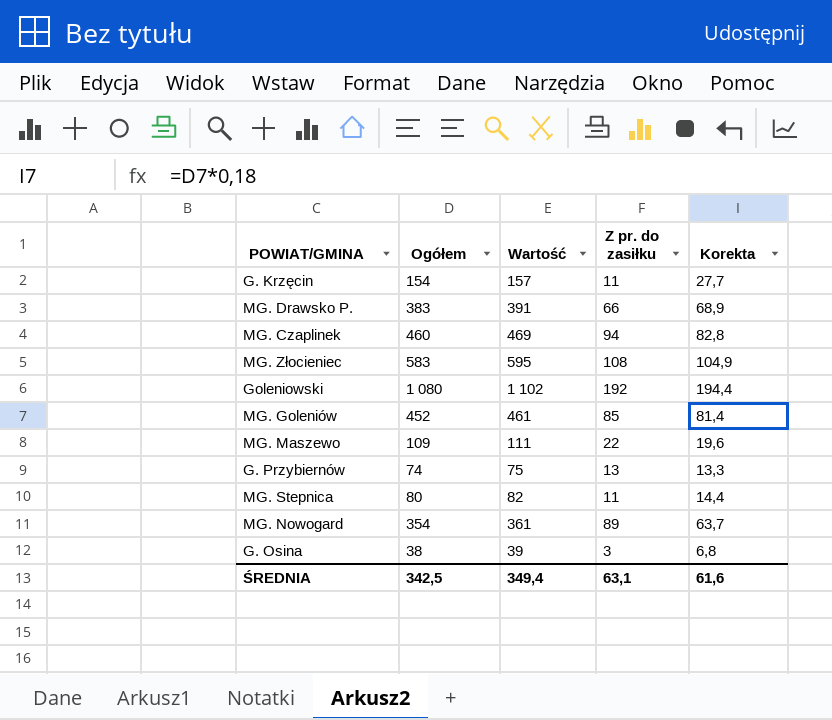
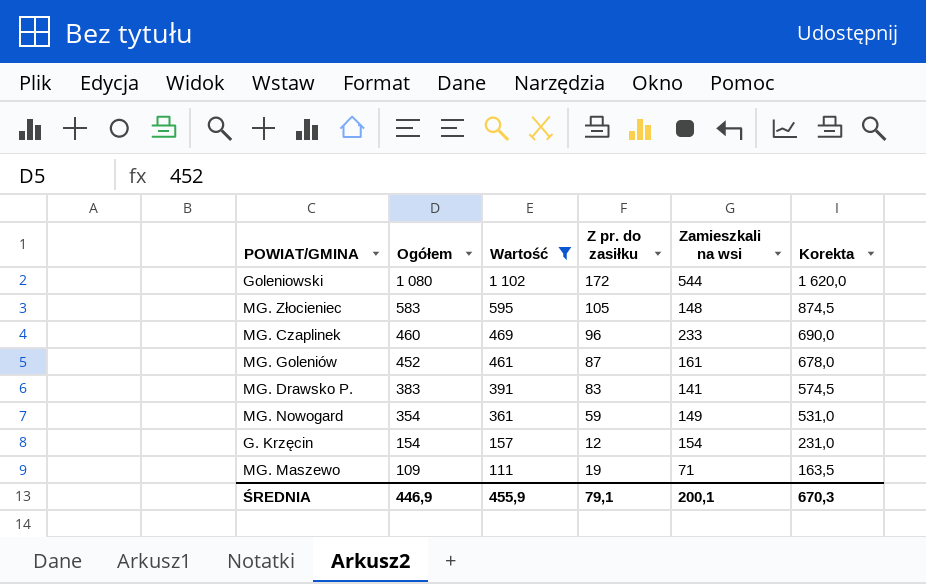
filter: none -> Wartość >= 111
row order: none -> Ogółem descending
column Zamieszkali na wsi | position: none -> 5
column Korekta | formula: [Ogółem] * 0,18 -> [Ogółem] * 1,5
Goleniowski | Z pr. do zasiłku: 192 -> 172
MG. Złocieniec | Z pr. do zasiłku: 108 -> 105
MG. Czaplinek | Z pr. do zasiłku: 94 -> 96
MG. Goleniów | Z pr. do zasiłku: 85 -> 87
MG. Drawsko P. | Z pr. do zasiłku: 66 -> 83
MG. Nowogard | Z pr. do zasiłku: 89 -> 59
G. Krzęcin | Z pr. do zasiłku: 11 -> 12
MG. Maszewo | Z pr. do zasiłku: 22 -> 19
ŚREDNIA | Ogółem: 342,5 -> 446,9
ŚREDNIA | Wartość: 349,4 -> 455,9
ŚREDNIA | Z pr. do zasiłku: 63,1 -> 79,1
ŚREDNIA | Korekta: 61,6 -> 670,3

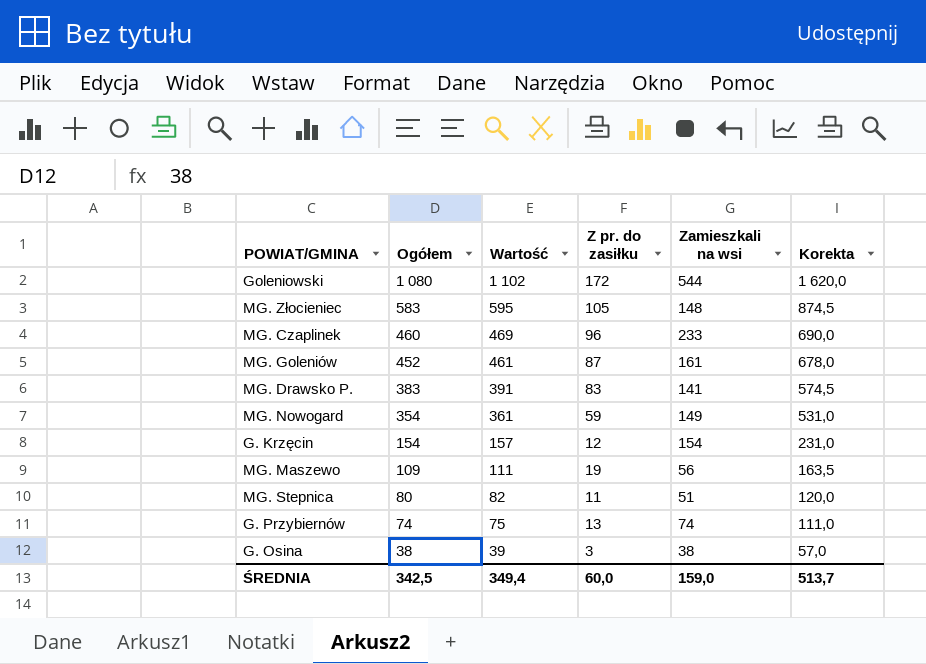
filter: Wartość >= 111 -> none
MG. Maszewo | Zamieszkali na wsi: 71 -> 56
ŚREDNIA | Ogółem: 446,9 -> 342,5
ŚREDNIA | Wartość: 455,9 -> 349,4
ŚREDNIA | Z pr. do zasiłku: 79,1 -> 60,0
ŚREDNIA | Zamieszkali na wsi: 200,1 -> 159,0
ŚREDNIA | Korekta: 670,3 -> 513,7

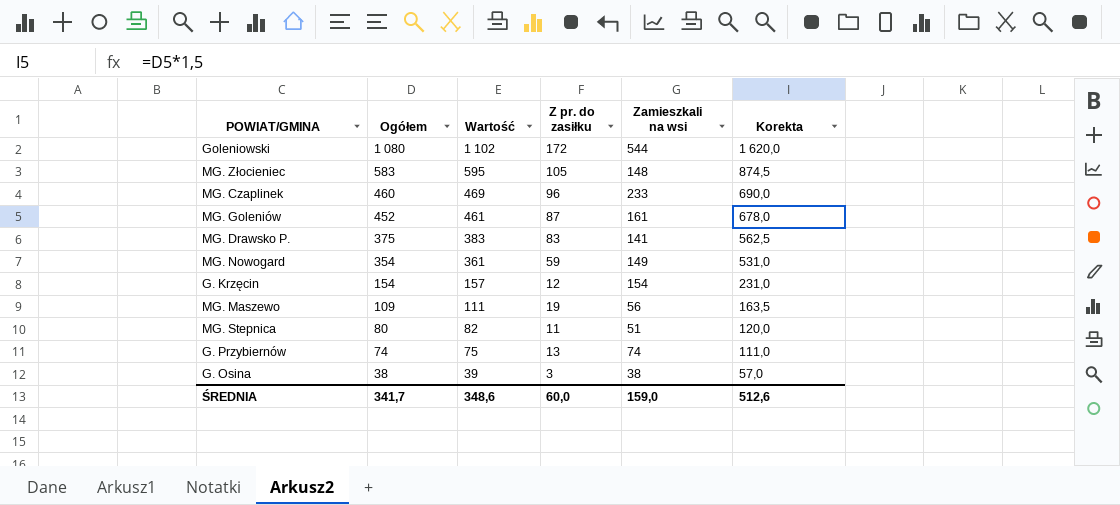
MG. Drawsko P. | Ogółem: 383 -> 375
MG. Drawsko P. | Wartość: 391 -> 383
MG. Drawsko P. | Korekta: 574,5 -> 562,5
ŚREDNIA | Ogółem: 342,5 -> 341,7
ŚREDNIA | Wartość: 349,4 -> 348,6
ŚREDNIA | Korekta: 513,7 -> 512,6

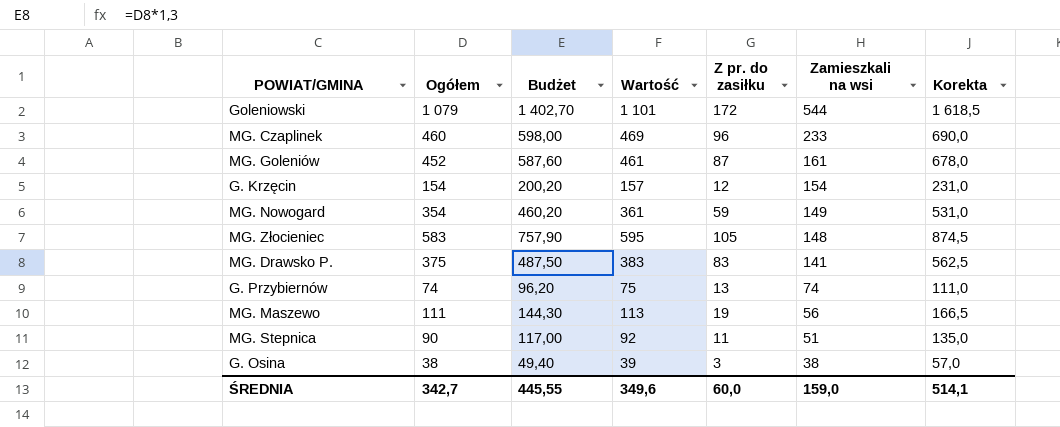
row order: Ogółem descending -> Zamieszkali na wsi descending
column Budżet | formula: none -> [Ogółem] * 1,3
Goleniowski | Ogółem: 1 080 -> 1 079
Goleniowski | Wartość: 1 102 -> 1 101
Goleniowski | Korekta: 1 620,0 -> 1 618,5
MG. Maszewo | Ogółem: 109 -> 111
MG. Maszewo | Wartość: 111 -> 113
MG. Maszewo | Korekta: 163,5 -> 166,5
MG. Stepnica | Ogółem: 80 -> 90
MG. Stepnica | Wartość: 82 -> 92
MG. Stepnica | Korekta: 120,0 -> 135,0
ŚREDNIA | Ogółem: 341,7 -> 342,7
ŚREDNIA | Wartość: 348,6 -> 349,6
ŚREDNIA | Korekta: 512,6 -> 514,1

